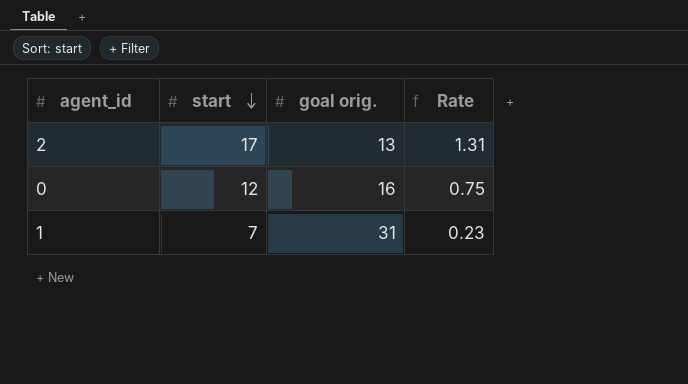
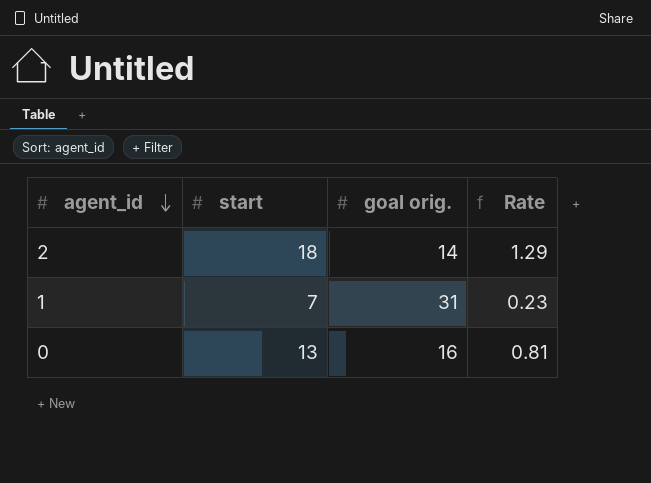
row order: start descending -> agent_id descending
2 | start: 17 -> 18
2 | goal orig.: 13 -> 14
2 | Rate: 1.31 -> 1.29
0 | start: 12 -> 13
0 | Rate: 0.75 -> 0.81

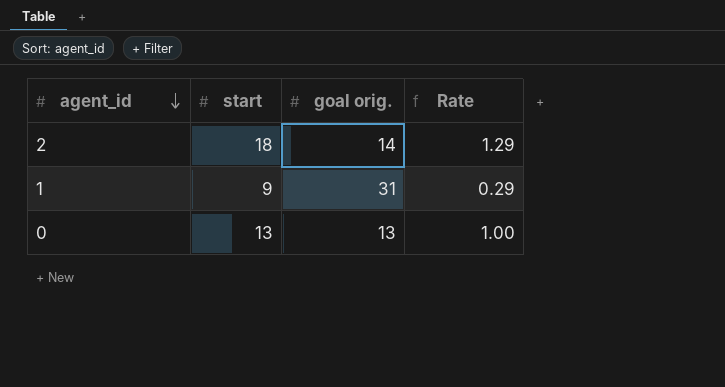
1 | start: 7 -> 9
1 | Rate: 0.23 -> 0.29
0 | goal orig.: 16 -> 13
0 | Rate: 0.81 -> 1.00

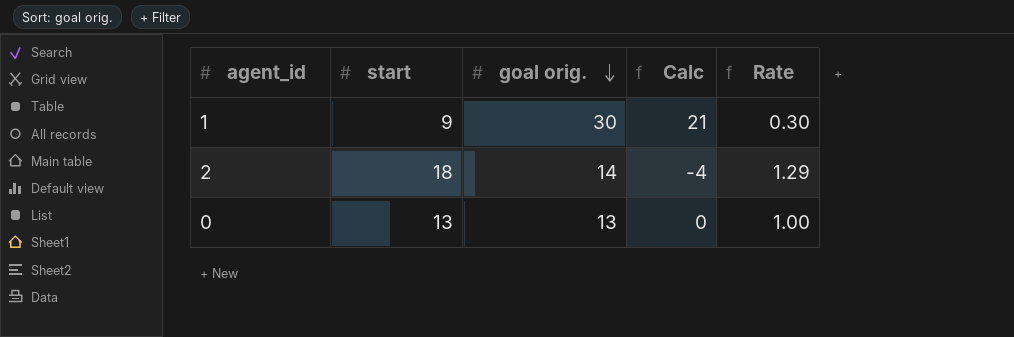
row order: agent_id descending -> goal orig. descending
column Calc | formula: none -> [goal orig.] - [start]
1 | goal orig.: 31 -> 30
1 | Rate: 0.29 -> 0.30

